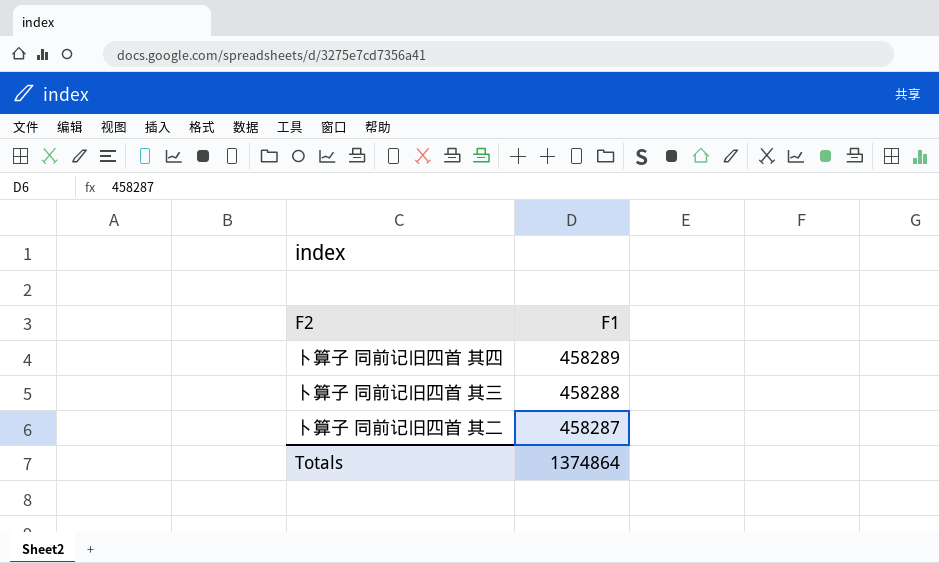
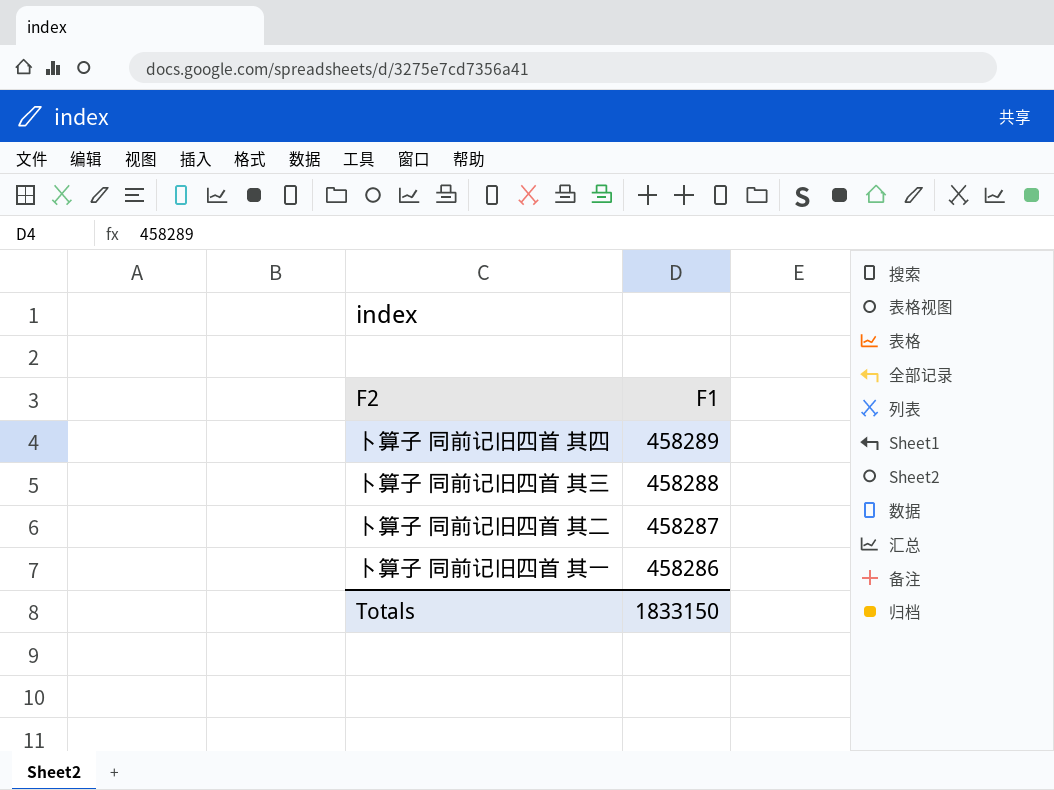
row 卜算子 同前记旧四首 其一: none -> 458286
Totals | F1: 1374864 -> 1833150

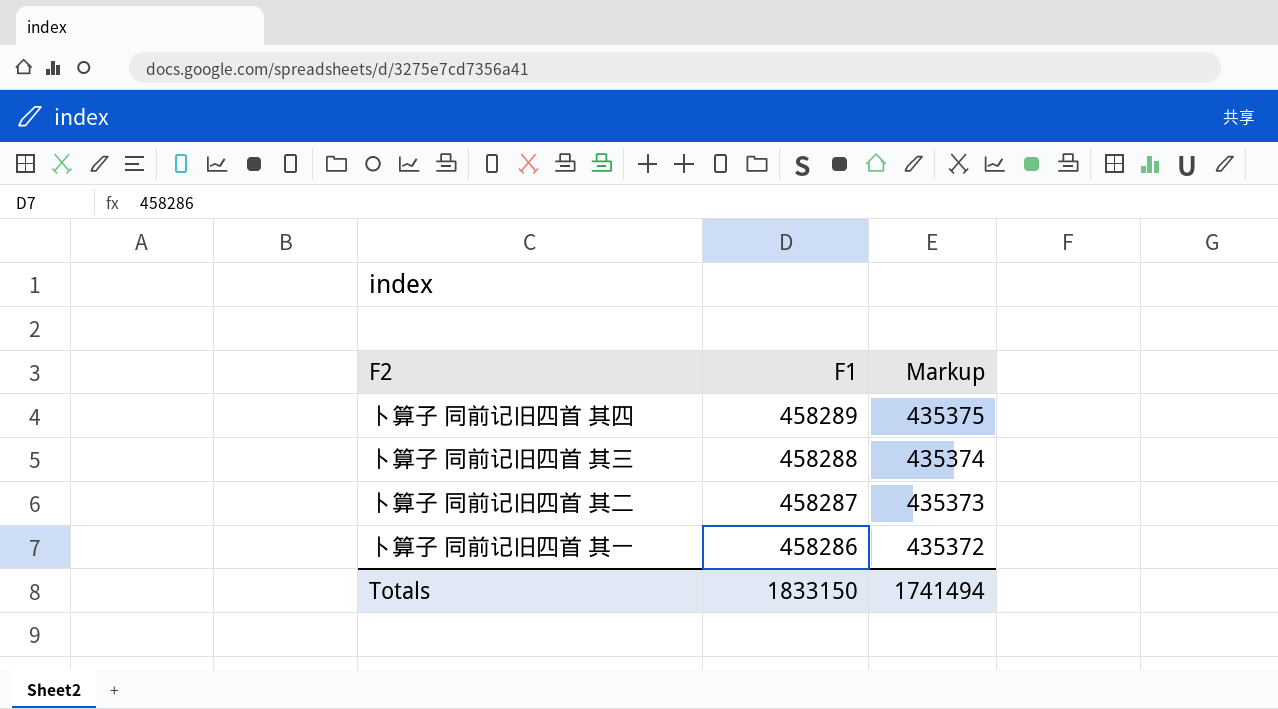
column Markup | formula: none -> [F1] * 0.95

